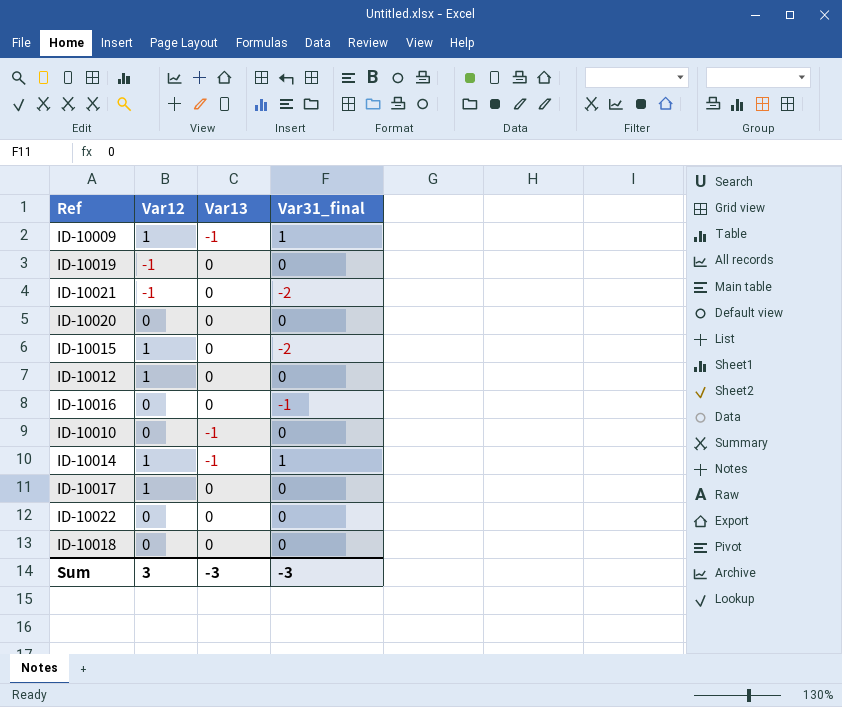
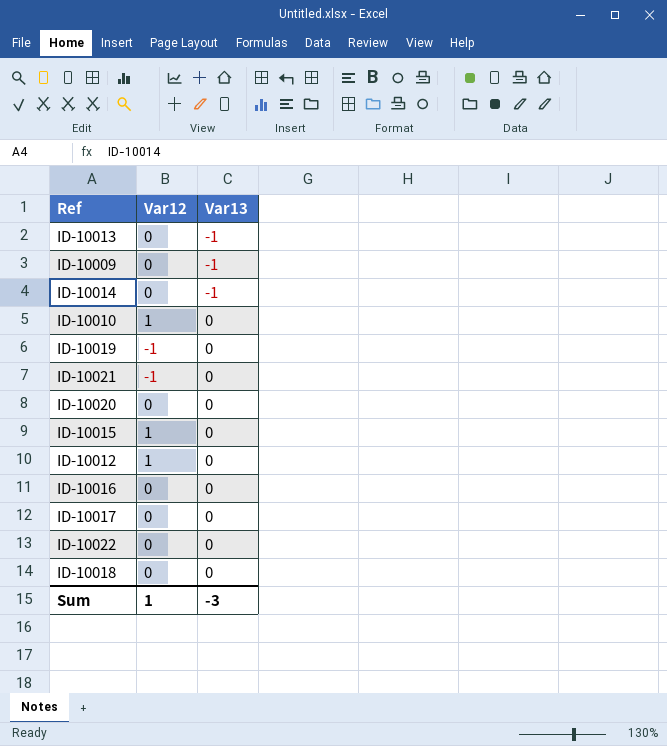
row order: none -> Var13 ascending
column Var31_final | position: 4 -> none
row ID-10013: none -> 0 | -1
ID-10009 | Var12: 1 -> 0
ID-10014 | Var12: 1 -> 0
ID-10010 | Var12: 0 -> 1
ID-10010 | Var13: -1 -> 0
ID-10017 | Var12: 1 -> 0
Sum | Var12: 3 -> 1

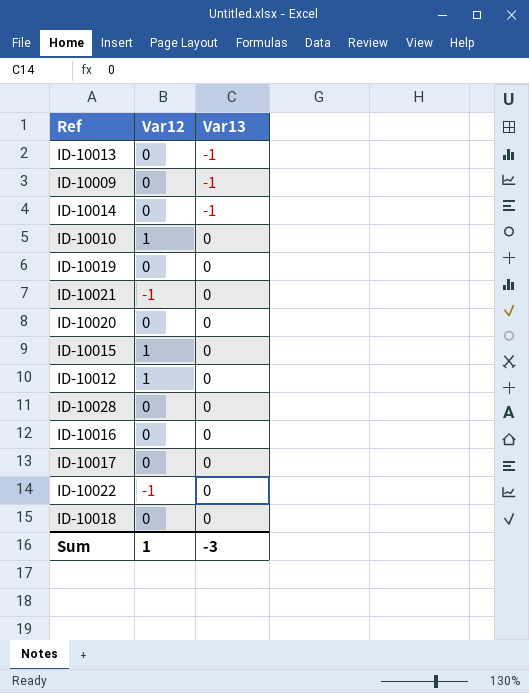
ID-10019 | Var12: -1 -> 0
row ID-10028: none -> 0 | 0
ID-10022 | Var12: 0 -> -1

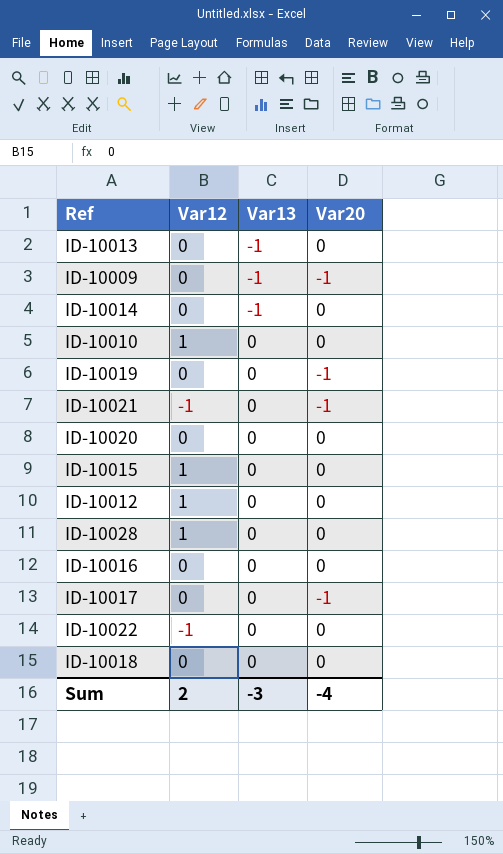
column Var20 | position: none -> 4
ID-10028 | Var12: 0 -> 1
Sum | Var12: 1 -> 2

